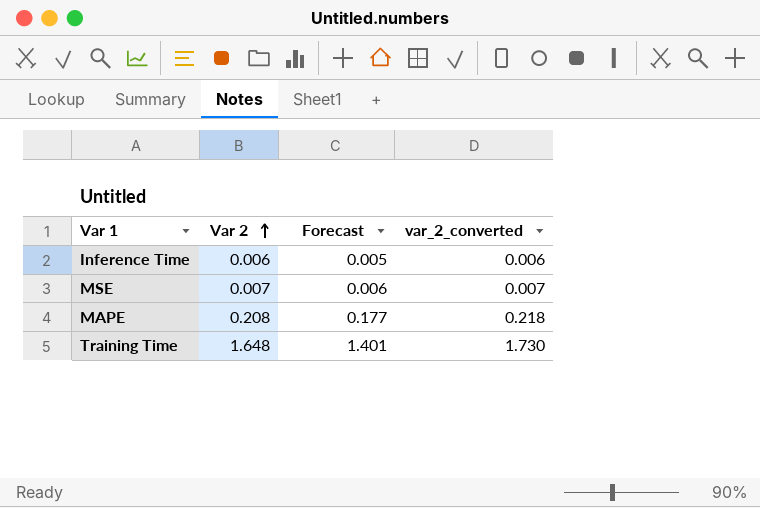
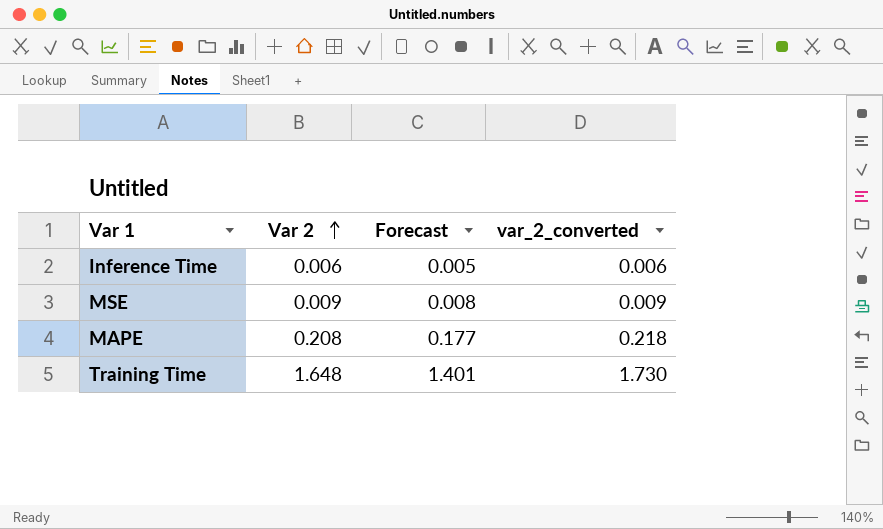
MSE | Var 2: 0.007 -> 0.009
MSE | Forecast: 0.006 -> 0.008
MSE | var_2_converted: 0.007 -> 0.009

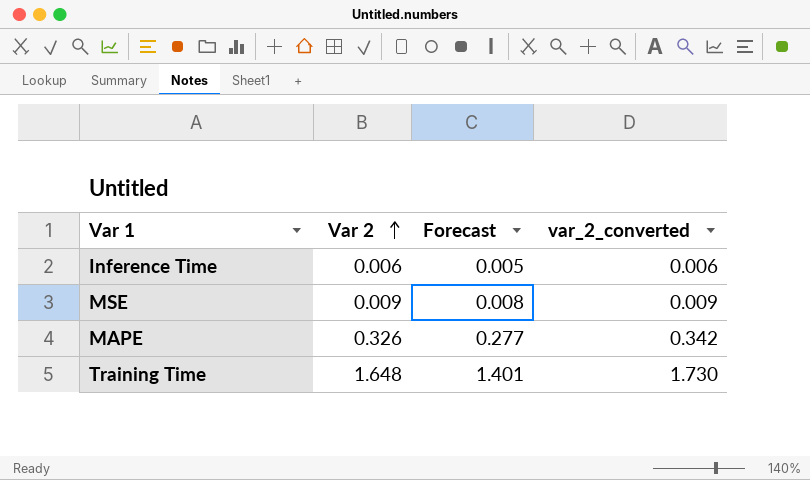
MAPE | Var 2: 0.208 -> 0.326
MAPE | Forecast: 0.177 -> 0.277
MAPE | var_2_converted: 0.218 -> 0.342

